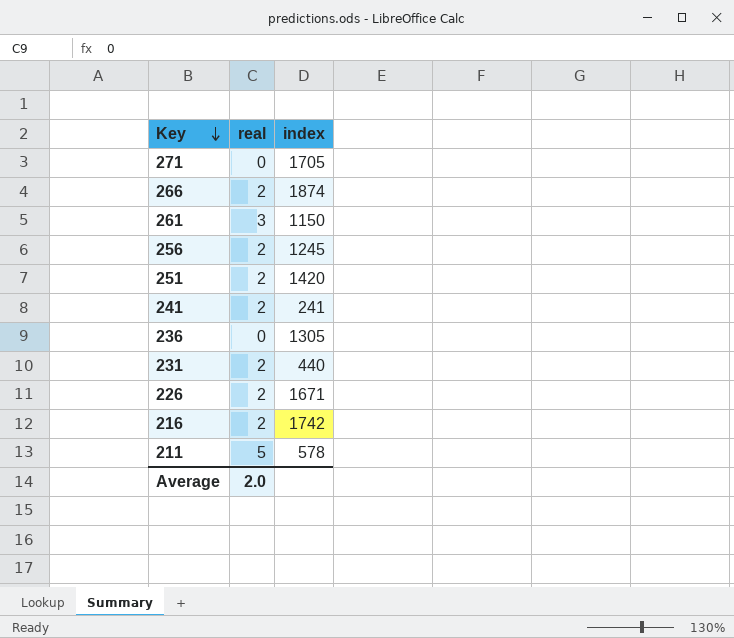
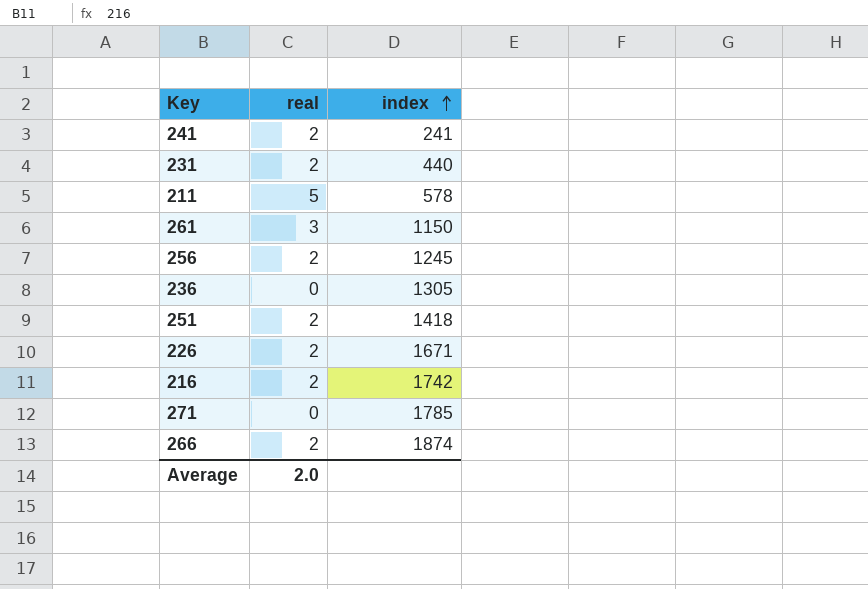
row order: Key descending -> index ascending
251 | index: 1420 -> 1418
271 | index: 1705 -> 1785

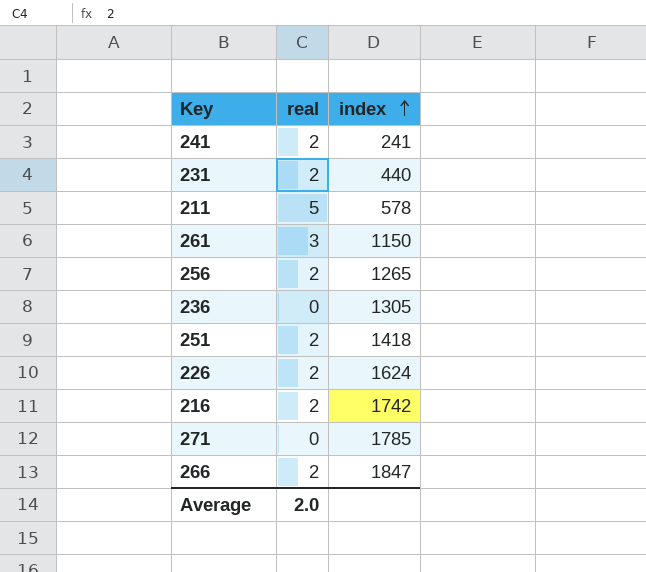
256 | index: 1245 -> 1265
226 | index: 1671 -> 1624
266 | index: 1874 -> 1847

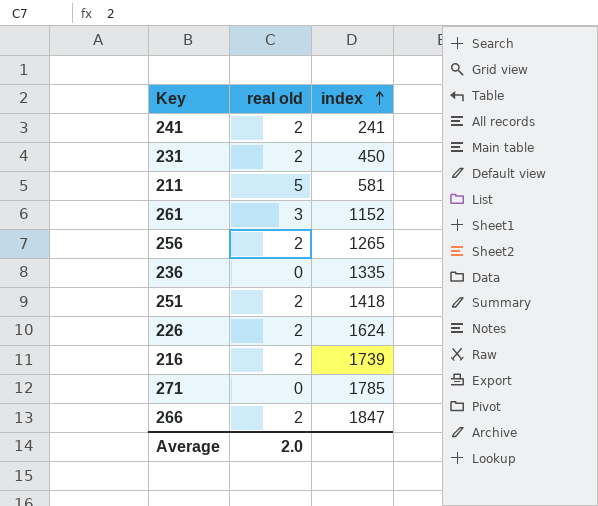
column name: real -> real old
231 | index: 440 -> 450
211 | index: 578 -> 581
261 | index: 1150 -> 1152
236 | index: 1305 -> 1335
216 | index: 1742 -> 1739

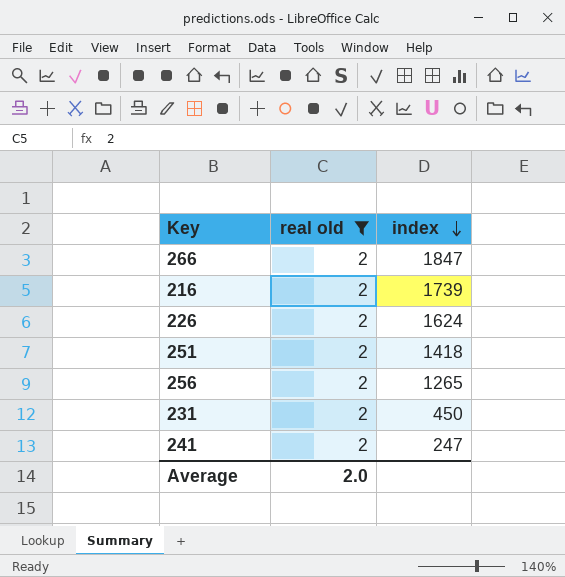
filter: none -> real old = 2
row order: index ascending -> index descending
241 | index: 241 -> 247

